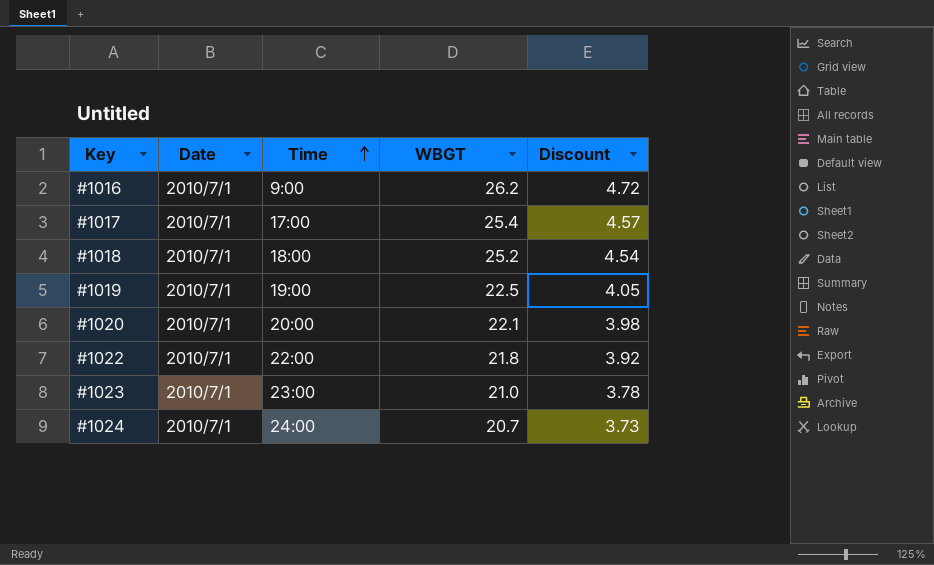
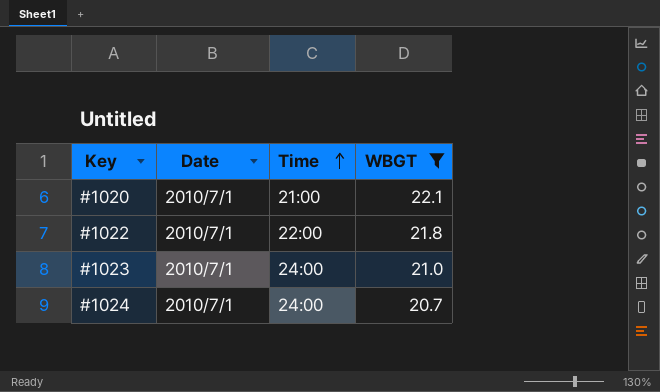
filter: none -> WBGT <= 22.1
column Discount | formula: [WBGT] * 0.18 -> none
#1020 | Time: 20:00 -> 21:00
#1023 | Time: 23:00 -> 24:00

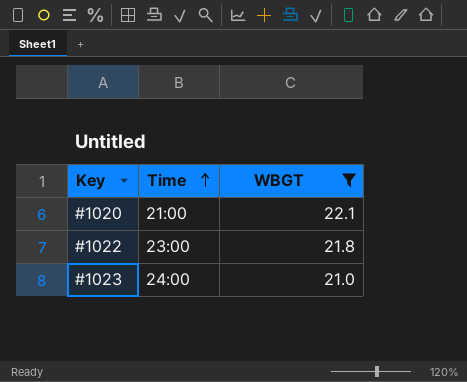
column Date | position: 2 -> none
row #1024: 2010/7/1 | 24:00 | 20.7 -> none
#1022 | Time: 22:00 -> 23:00

